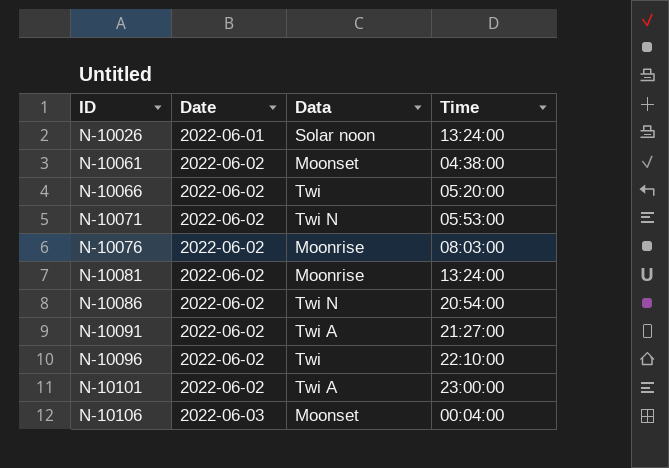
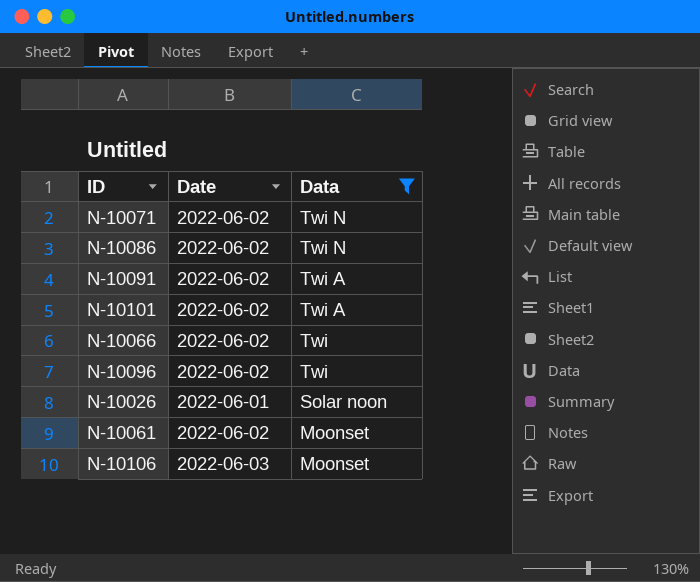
filter: none -> Data != Moonrise
row order: ID ascending -> Data descending
column Time | position: 4 -> none

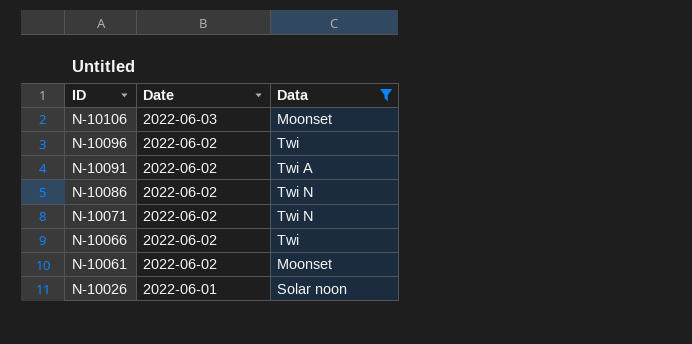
row order: Data descending -> ID descending
row N-10101: 2022-06-02 | Twi A -> none

